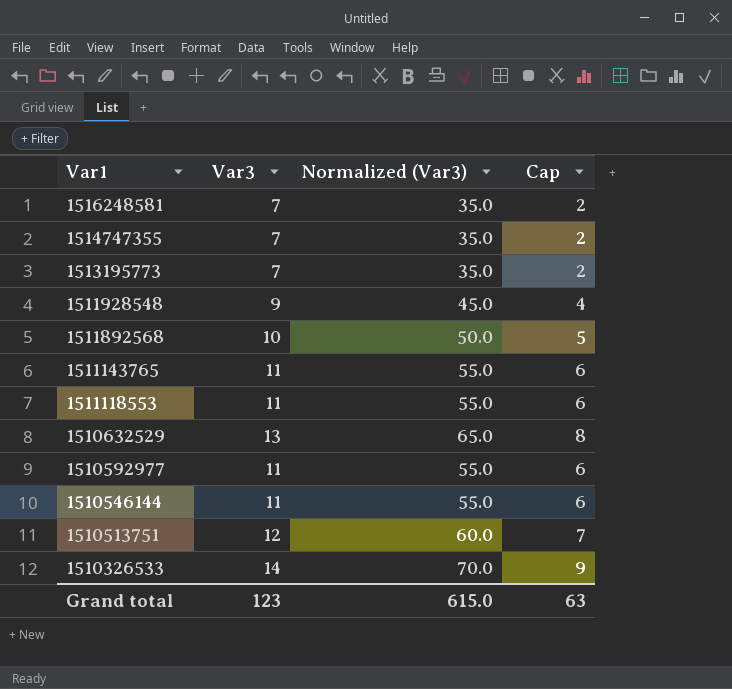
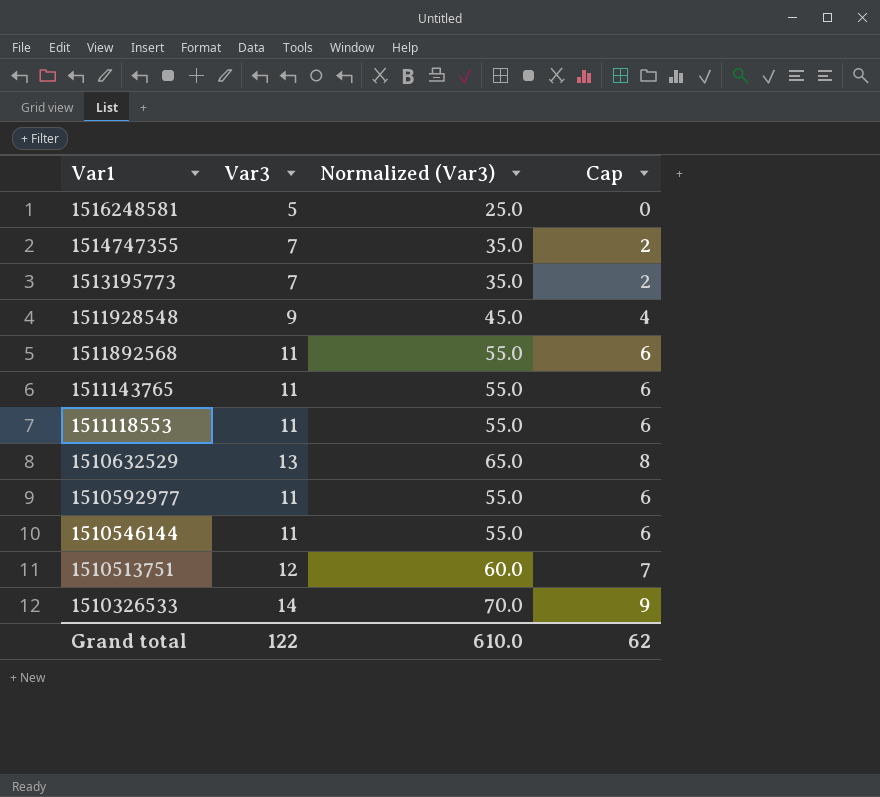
1516248581 | Var3: 7 -> 5
1516248581 | Normalized (Var3): 35.0 -> 25.0
1516248581 | Cap: 2 -> 0
1511892568 | Var3: 10 -> 11
1511892568 | Normalized (Var3): 50.0 -> 55.0
1511892568 | Cap: 5 -> 6
Grand total | Var3: 123 -> 122
Grand total | Normalized (Var3): 615.0 -> 610.0
Grand total | Cap: 63 -> 62

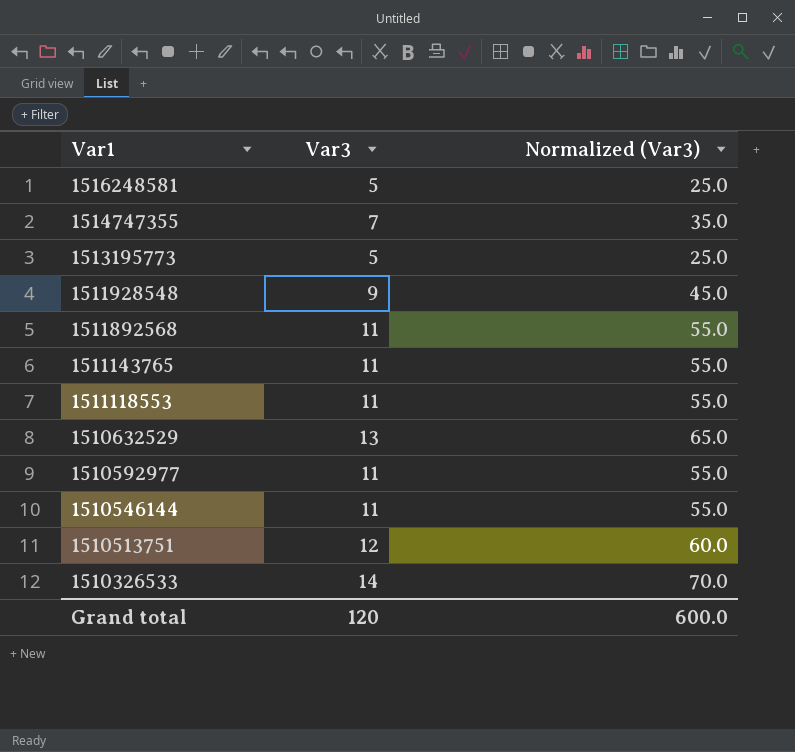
column Cap | formula: [Var3] - 5 -> none
1513195773 | Var3: 7 -> 5
1513195773 | Normalized (Var3): 35.0 -> 25.0
Grand total | Var3: 122 -> 120
Grand total | Normalized (Var3): 610.0 -> 600.0

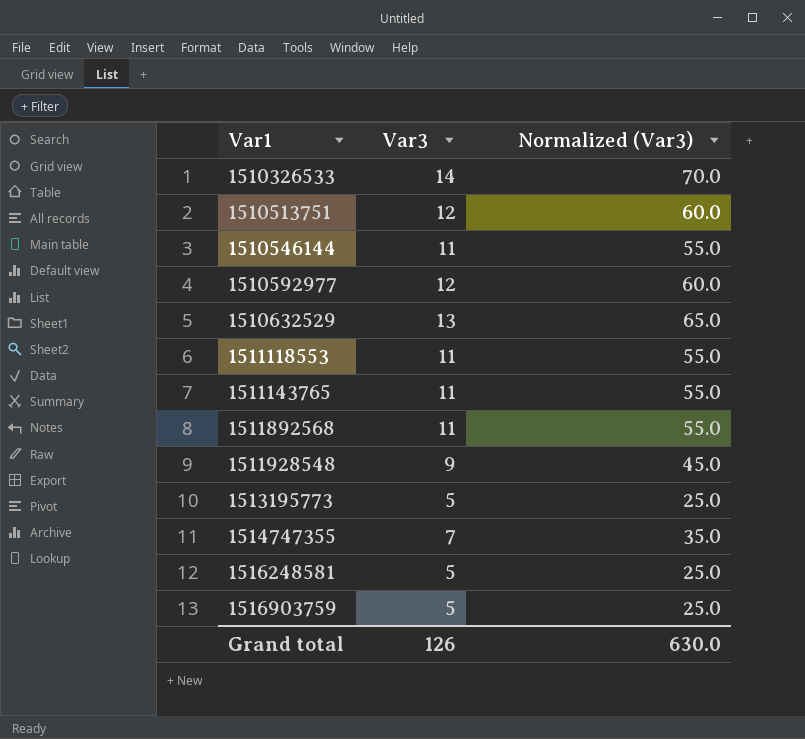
row order: Var1 descending -> Var1 ascending
1510592977 | Var3: 11 -> 12
1510592977 | Normalized (Var3): 55.0 -> 60.0
row 1516903759: none -> 5 | 25.0
Grand total | Var3: 120 -> 126
Grand total | Normalized (Var3): 600.0 -> 630.0

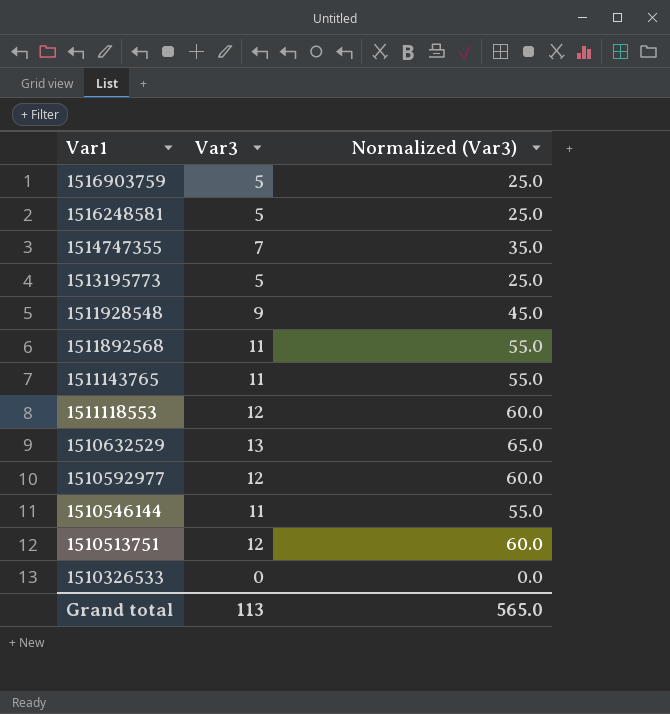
row order: Var1 ascending -> Var1 descending
1511118553 | Var3: 11 -> 12
1511118553 | Normalized (Var3): 55.0 -> 60.0
1510326533 | Var3: 14 -> 0
1510326533 | Normalized (Var3): 70.0 -> 0.0
Grand total | Var3: 126 -> 113
Grand total | Normalized (Var3): 630.0 -> 565.0

